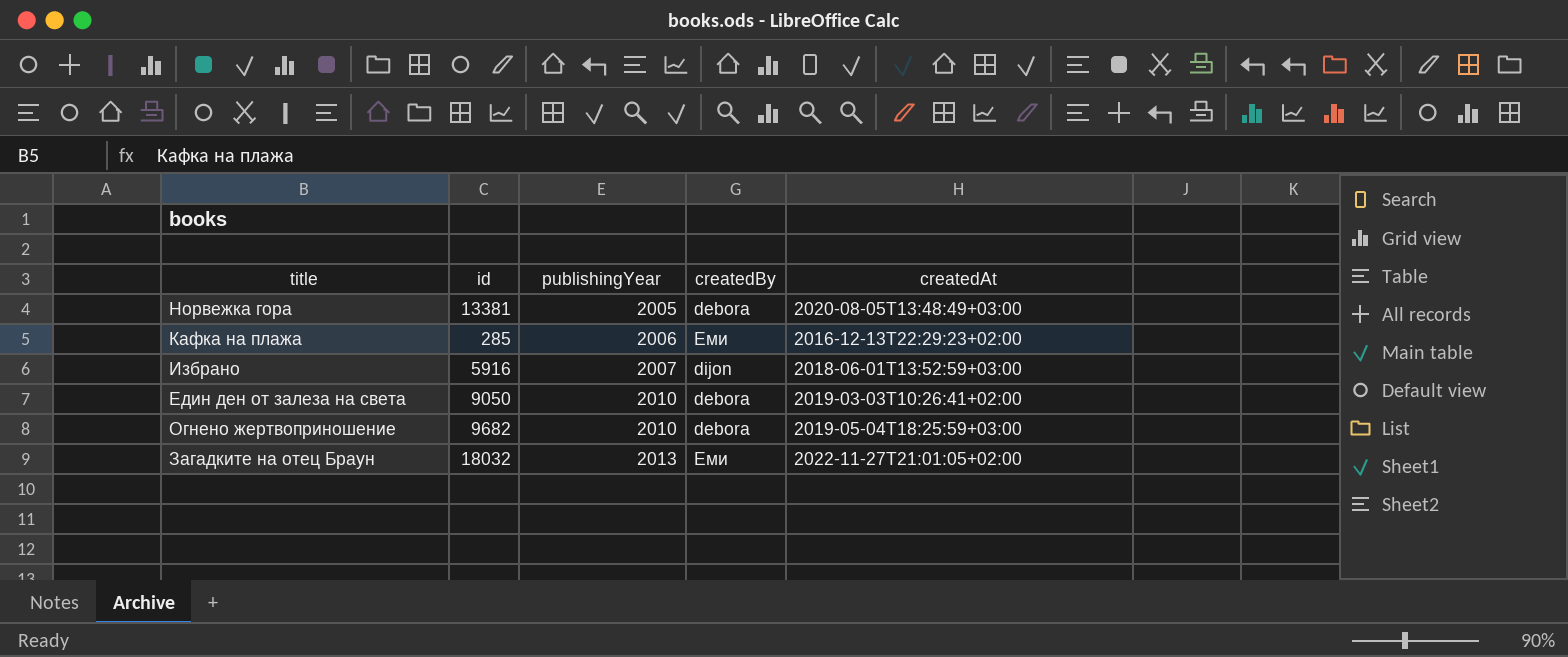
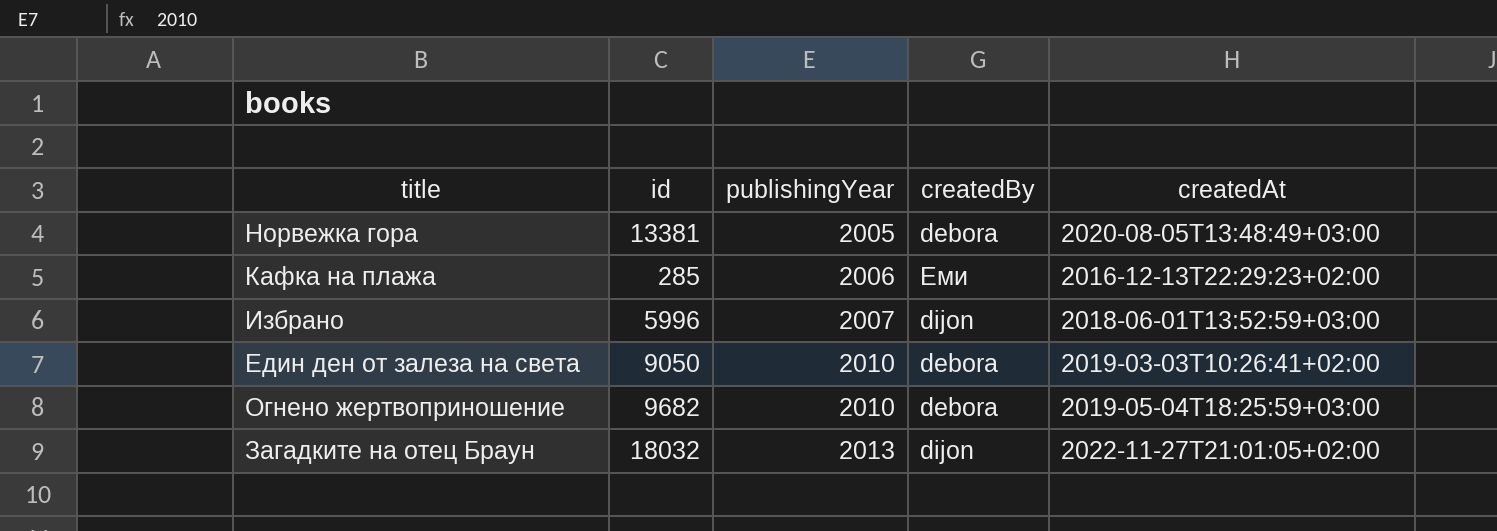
Избрано | id: 5916 -> 5996
Загадките на отец Браун | createdBy: Еми -> dijon

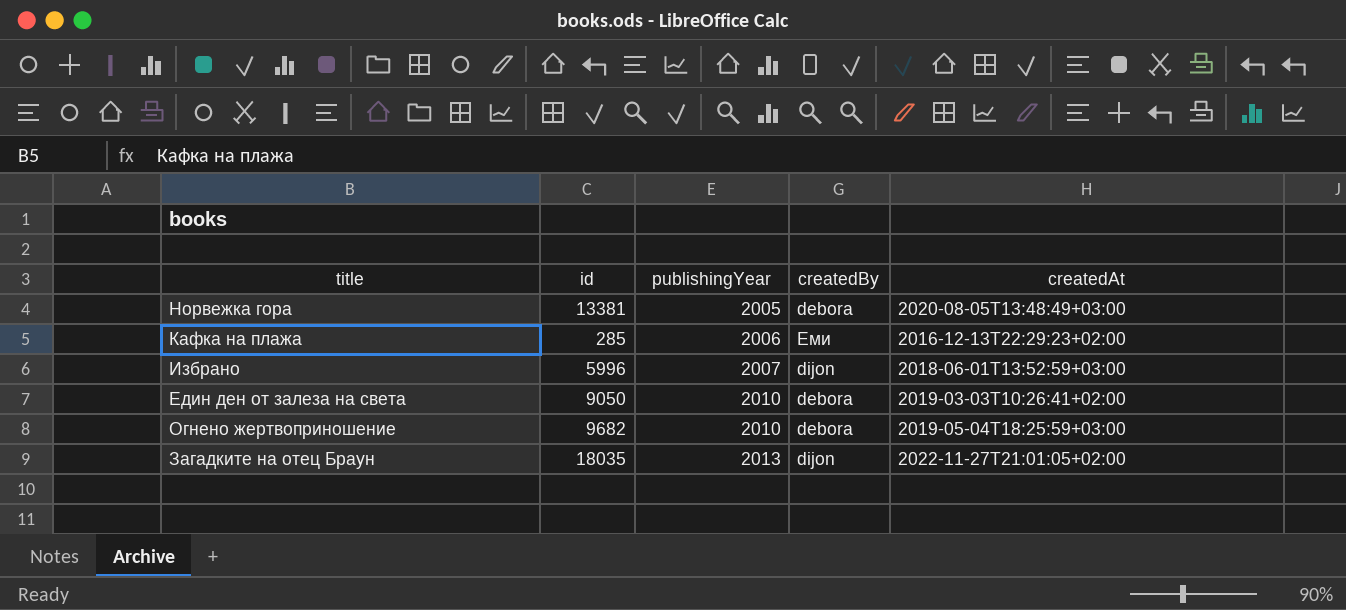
Загадките на отец Браун | id: 18032 -> 18035

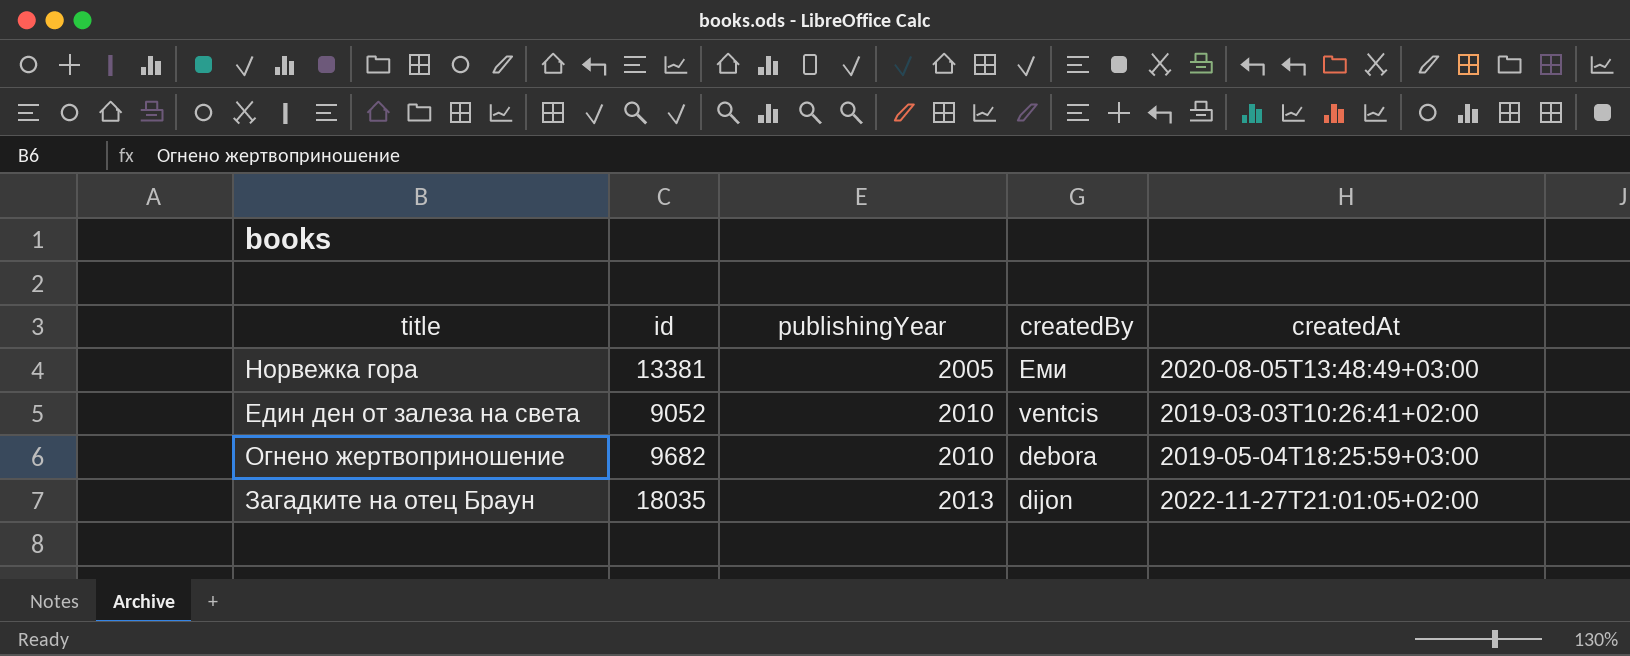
row Кафка на плажа: 285 | 2006 | Еми | 2016-12-13T22:29:23+02:00 -> none
row Избрано: 5996 | 2007 | dijon | 2018-06-01T13:52:59+03:00 -> none
Норвежка гора | createdBy: debora -> Еми
Един ден от залеза на света | id: 9050 -> 9052
Един ден от залеза на света | createdBy: debora -> ventcis

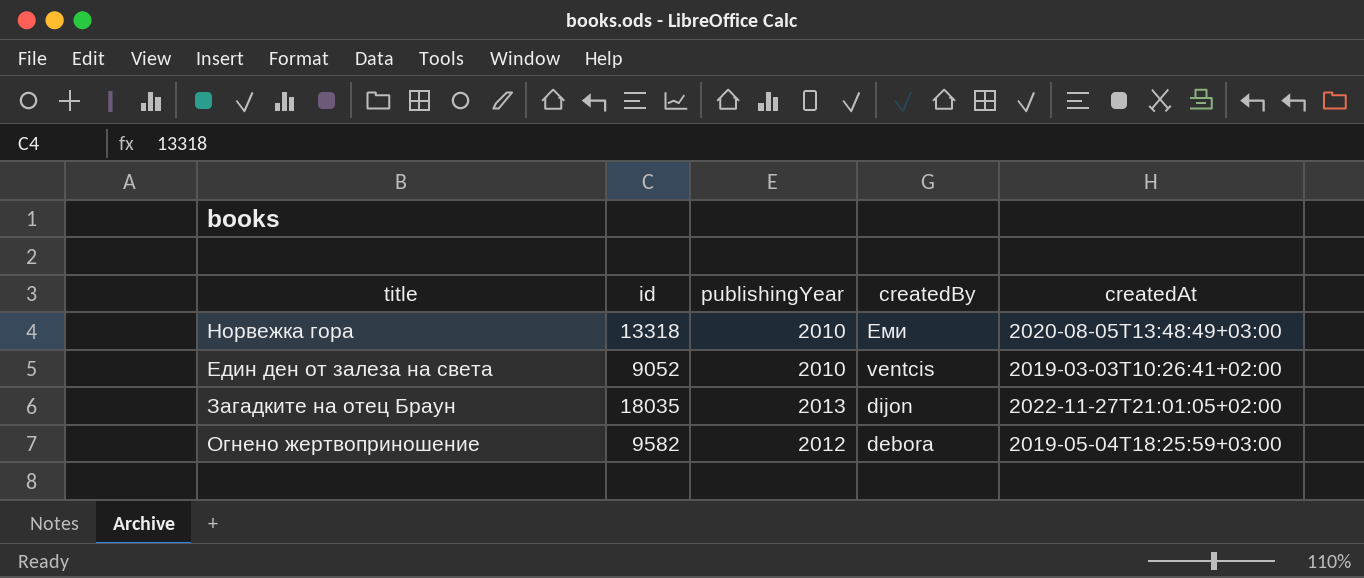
row order: publishingYear ascending -> createdBy descending
Норвежка гора | id: 13381 -> 13318
Норвежка гора | publishingYear: 2005 -> 2010
Огнено жертвоприношение | id: 9682 -> 9582
Огнено жертвоприношение | publishingYear: 2010 -> 2012

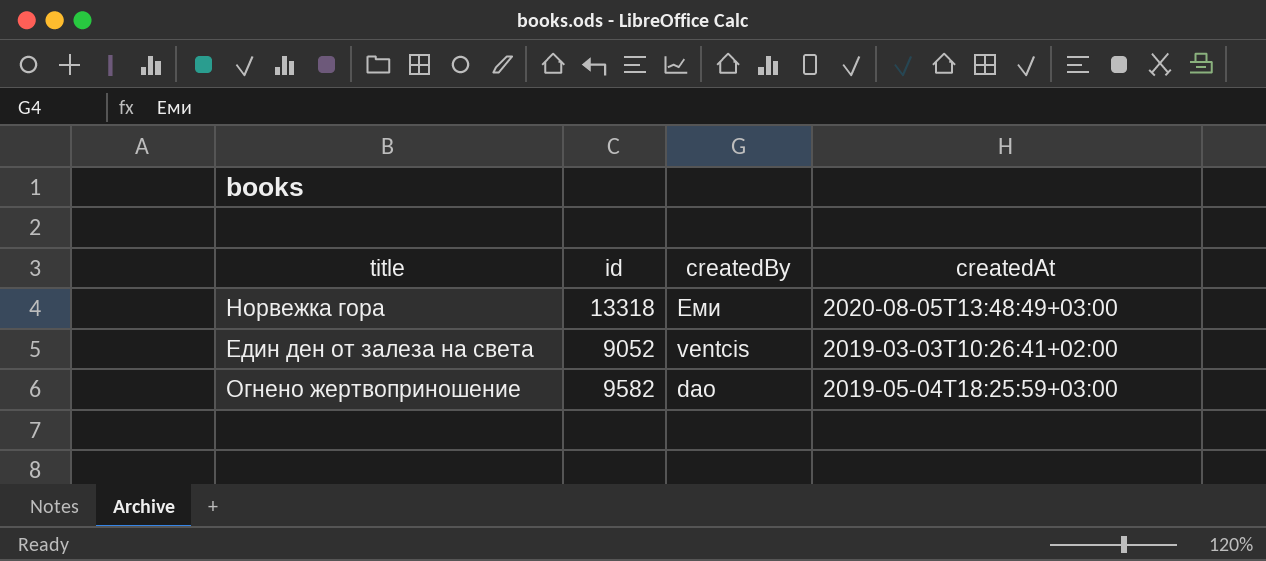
column publishingYear | position: 3 -> none
row Загадките на отец Браун: 18035 | 2013 | dijon | 2022-11-27T21:01:05+02:00 -> none
Огнено жертвоприношение | createdBy: debora -> dao

